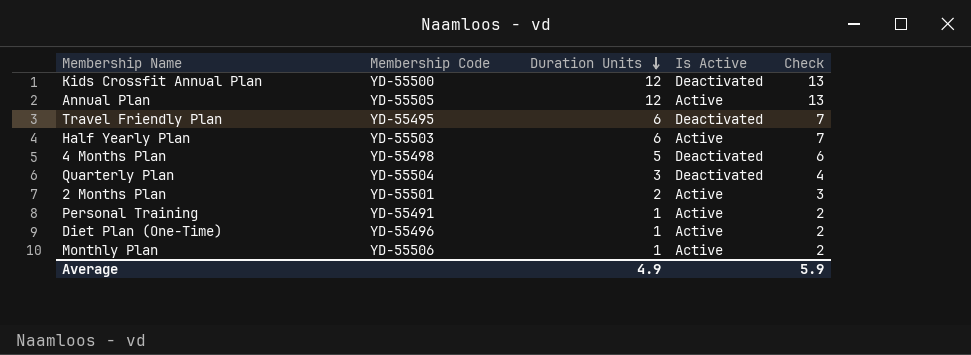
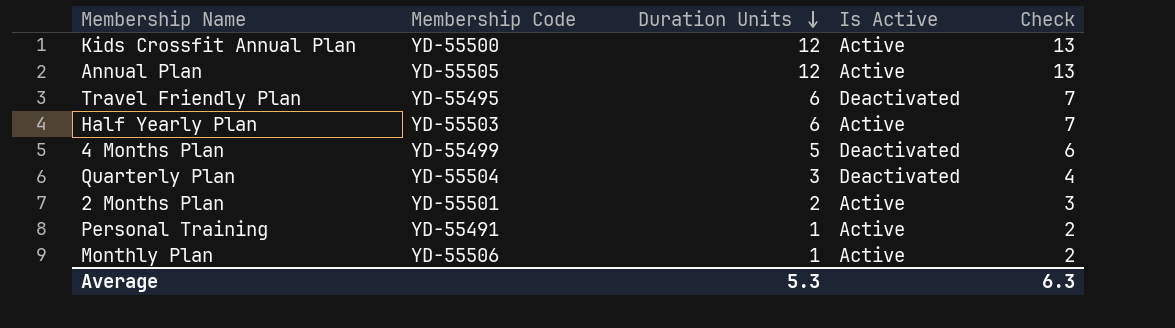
row Diet Plan (One-Time): YD-55496 | 1 | Active | 2 -> none
Kids Crossfit Annual Plan | Is Active: Deactivated -> Active
4 Months Plan | Membership Code: YD-55498 -> YD-55499
Average | Duration Units: 4.9 -> 5.3
Average | Check: 5.9 -> 6.3

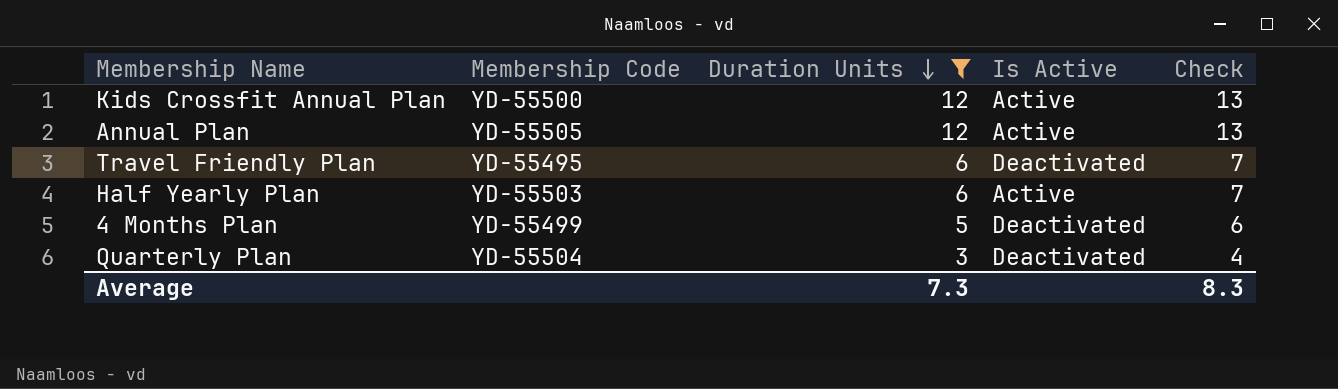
filter: none -> Duration Units >= 3
Average | Duration Units: 5.3 -> 7.3
Average | Check: 6.3 -> 8.3

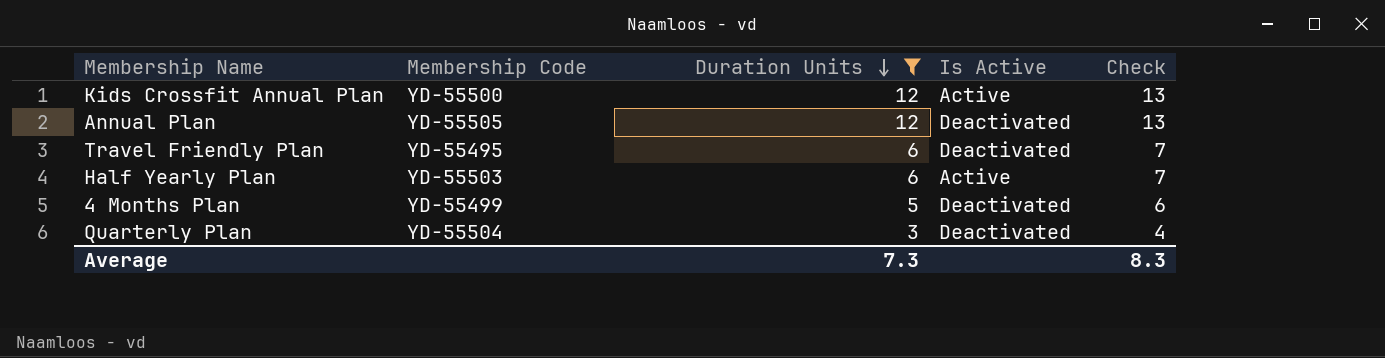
Annual Plan | Is Active: Active -> Deactivated

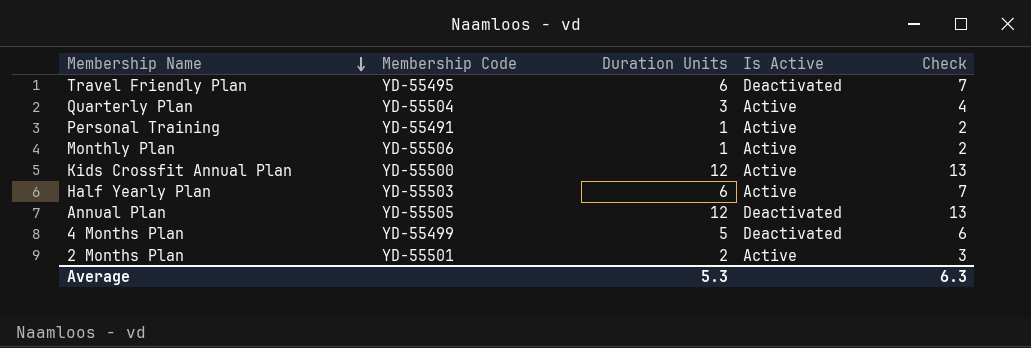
filter: Duration Units >= 3 -> none
row order: Duration Units descending -> Membership Name descending
Quarterly Plan | Is Active: Deactivated -> Active
Average | Duration Units: 7.3 -> 5.3
Average | Check: 8.3 -> 6.3

